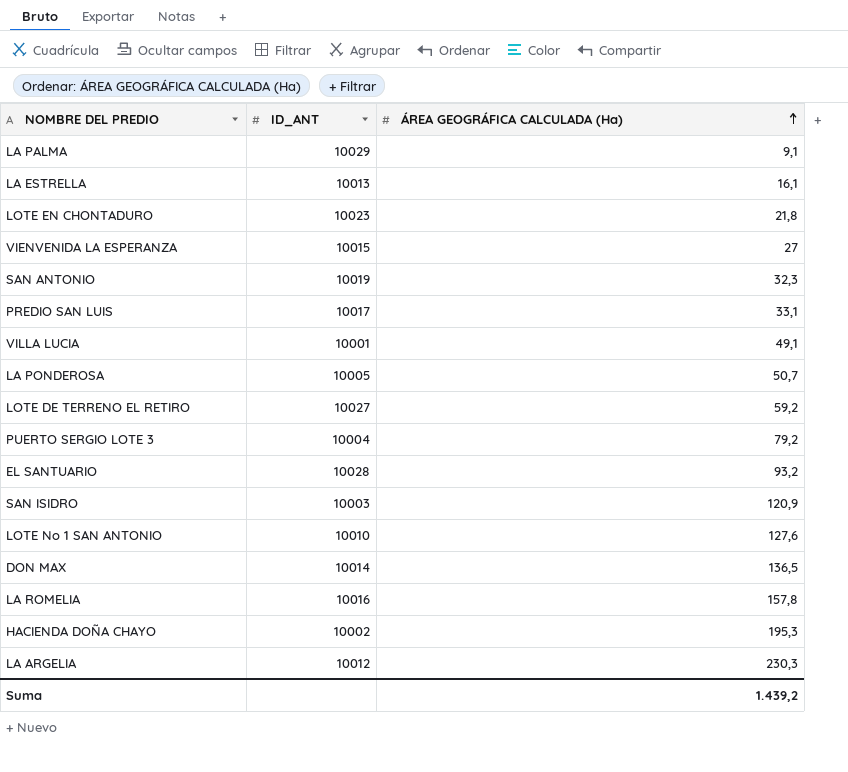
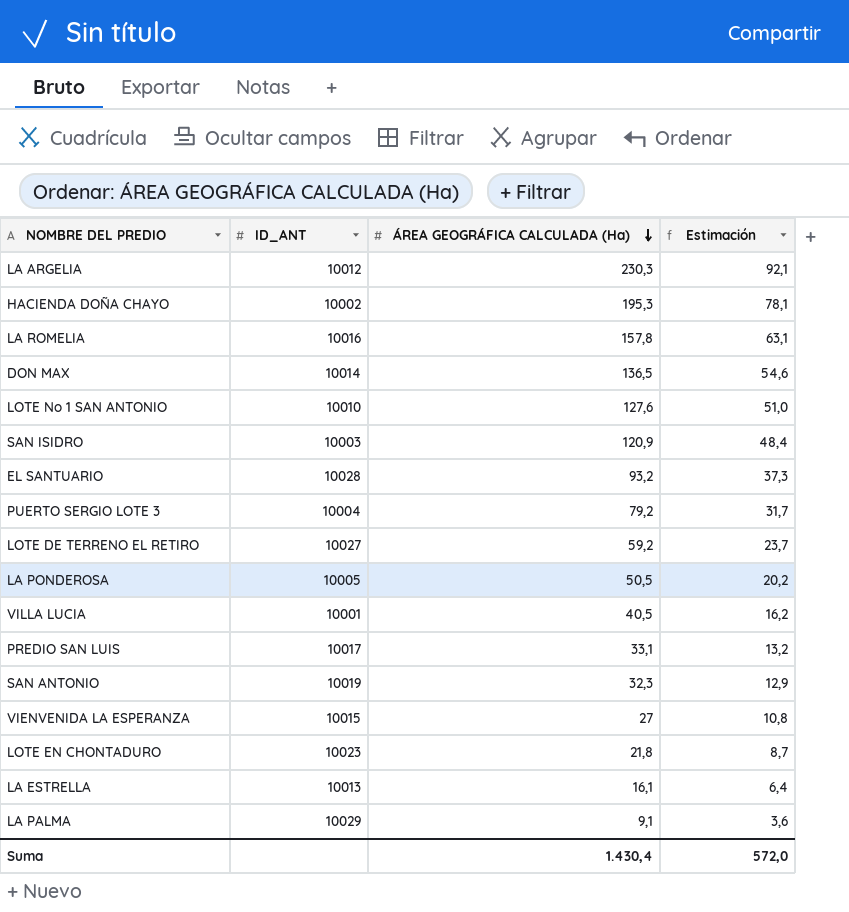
row order: ÁREA GEOGRÁFICA CALCULADA (Ha) ascending -> ÁREA GEOGRÁFICA CALCULADA (Ha) descending
column Estimación | formula: none -> [ÁREA GEOGRÁFICA CALCULADA (Ha)] * 0,4
LA PONDEROSA | ÁREA GEOGRÁFICA CALCULADA (Ha): 50,7 -> 50,5
VILLA LUCIA | ÁREA GEOGRÁFICA CALCULADA (Ha): 49,1 -> 40,5
Suma | ÁREA GEOGRÁFICA CALCULADA (Ha): 1.439,2 -> 1.430,4

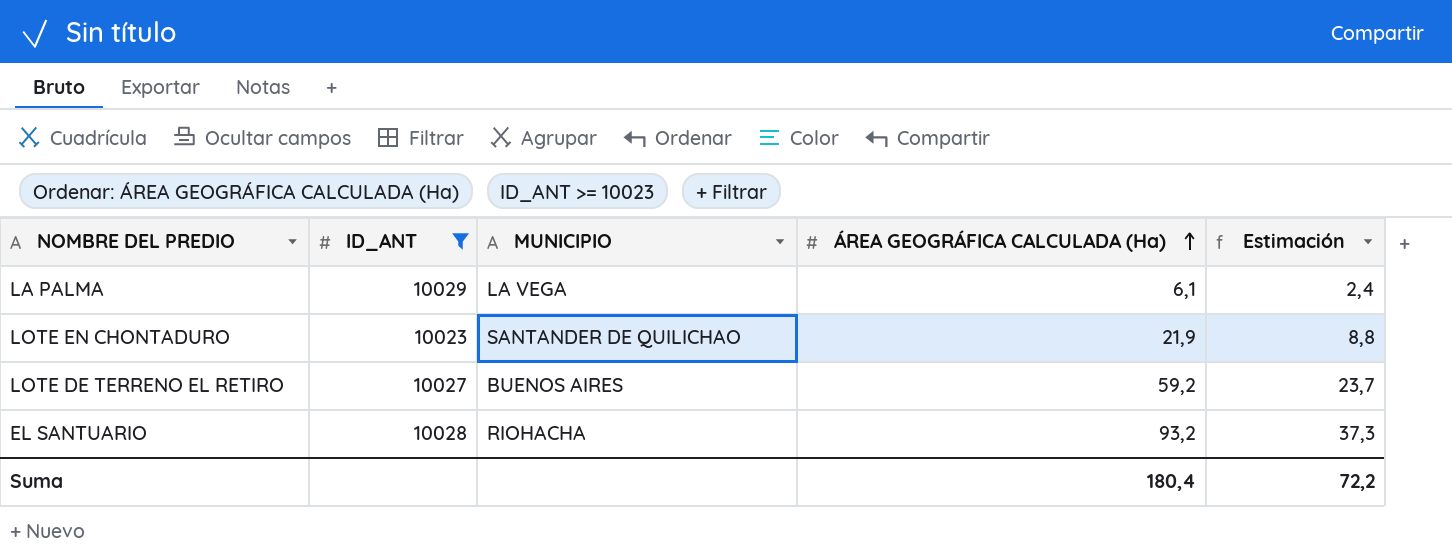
filter: none -> ID_ANT >= 10023
row order: ÁREA GEOGRÁFICA CALCULADA (Ha) descending -> ÁREA GEOGRÁFICA CALCULADA (Ha) ascending
column MUNICIPIO | position: none -> 3
LA PALMA | ÁREA GEOGRÁFICA CALCULADA (Ha): 9,1 -> 6,1
LA PALMA | Estimación: 3,6 -> 2,4
LOTE EN CHONTADURO | ÁREA GEOGRÁFICA CALCULADA (Ha): 21,8 -> 21,9
LOTE EN CHONTADURO | Estimación: 8,7 -> 8,8
Suma | ÁREA GEOGRÁFICA CALCULADA (Ha): 1.430,4 -> 180,4
Suma | Estimación: 572,0 -> 72,2

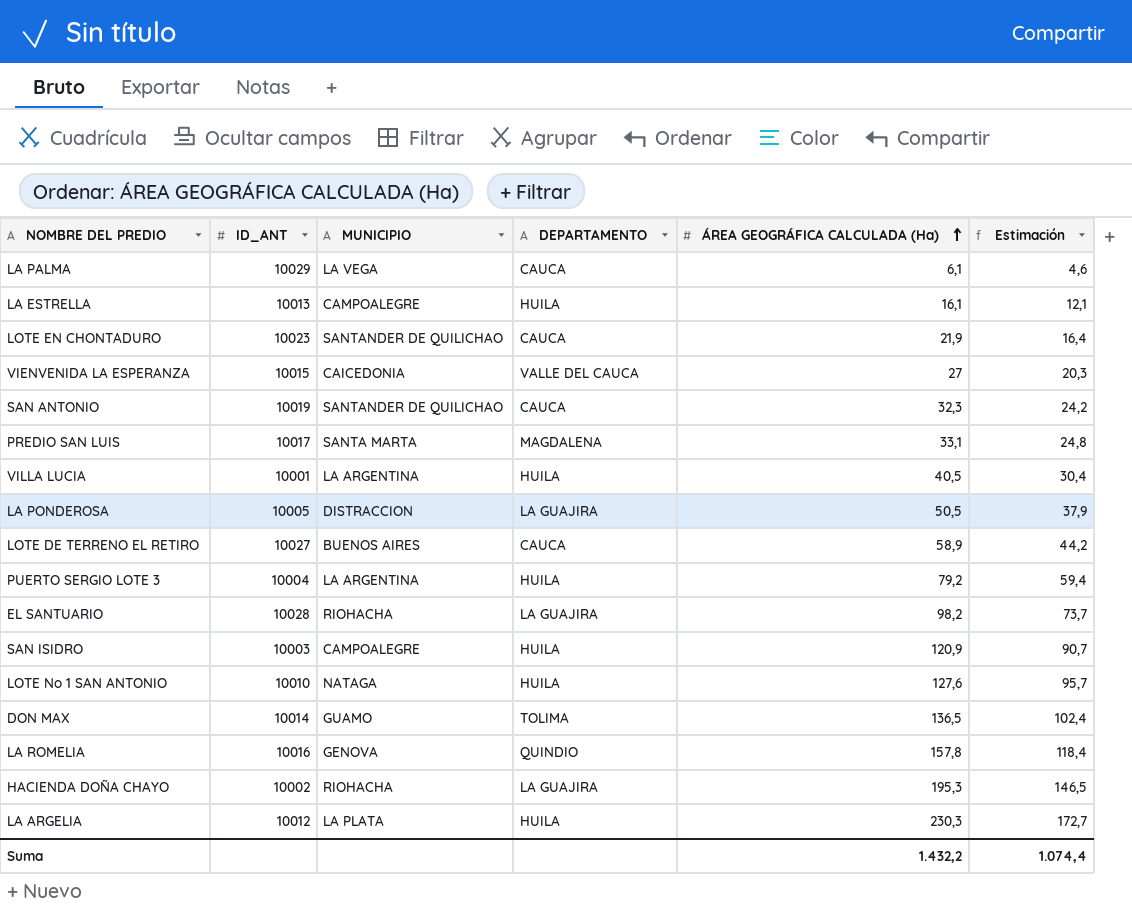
filter: ID_ANT >= 10023 -> none
column DEPARTAMENTO | position: none -> 4
column Estimación | formula: [ÁREA GEOGRÁFICA CALCULADA (Ha)] * 0,4 -> [ÁREA GEOGRÁFICA CALCULADA (Ha)] * 0,75
LOTE DE TERRENO EL RETIRO | ÁREA GEOGRÁFICA CALCULADA (Ha): 59,2 -> 58,9
EL SANTUARIO | ÁREA GEOGRÁFICA CALCULADA (Ha): 93,2 -> 98,2
Suma | ÁREA GEOGRÁFICA CALCULADA (Ha): 180,4 -> 1.432,2
Suma | Estimación: 72,2 -> 1.074,4

